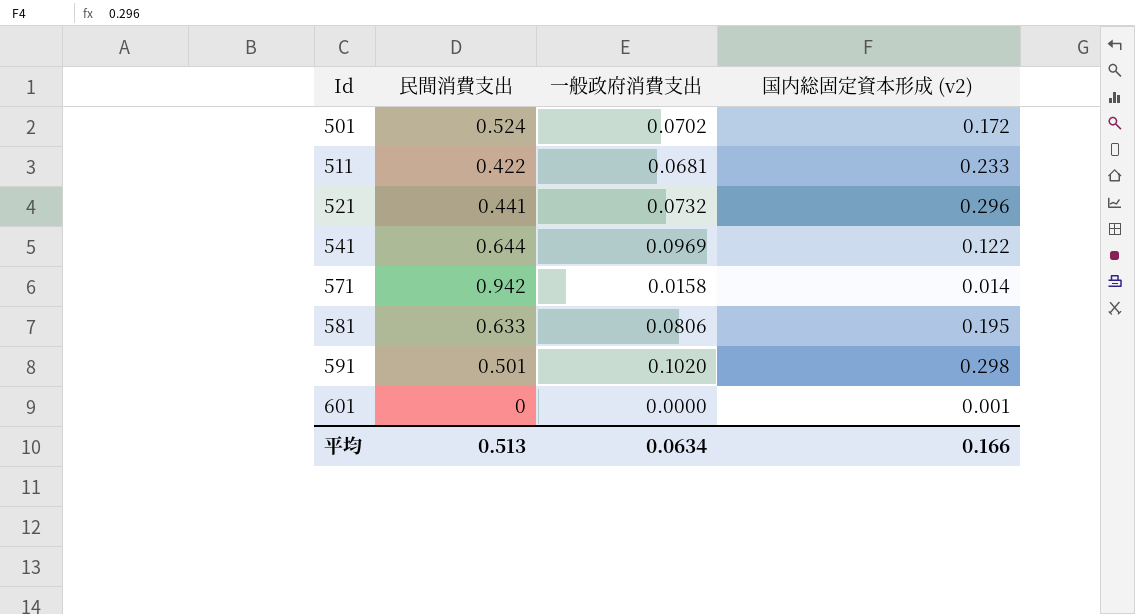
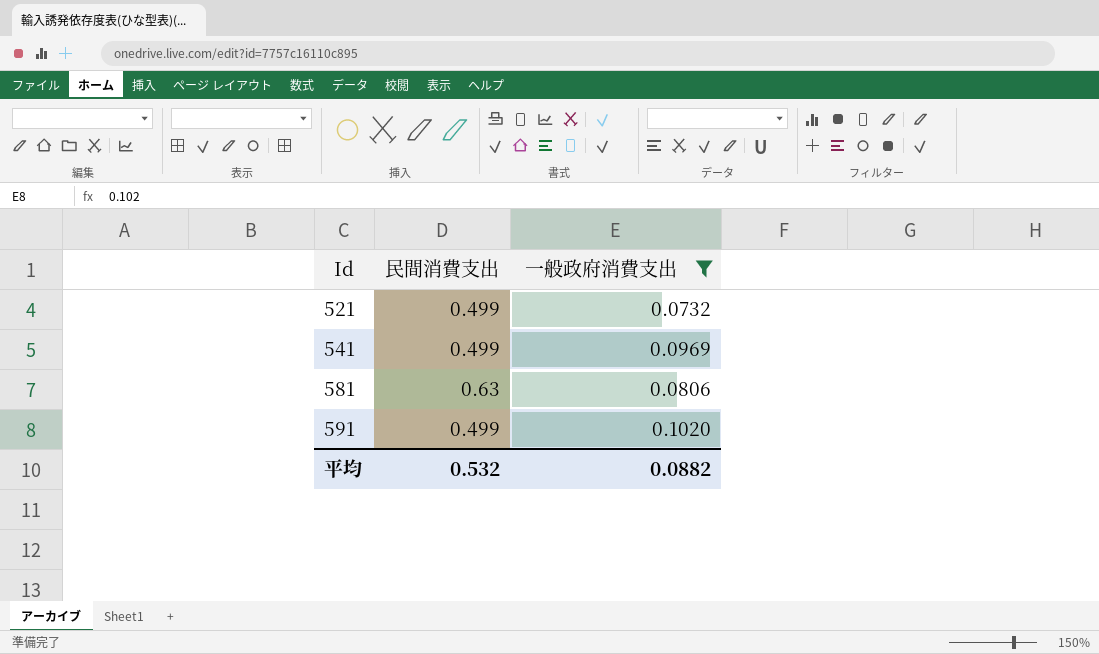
filter: none -> 一般政府消費支出 >= 0.0732
column 国内総固定資本形成 (v2) | position: 4 -> none
521 | 民間消費支出: 0.441 -> 0.499
541 | 民間消費支出: 0.644 -> 0.499
581 | 民間消費支出: 0.633 -> 0.63
591 | 民間消費支出: 0.501 -> 0.499
平均 | 民間消費支出: 0.513 -> 0.532
平均 | 一般政府消費支出: 0.0634 -> 0.0882

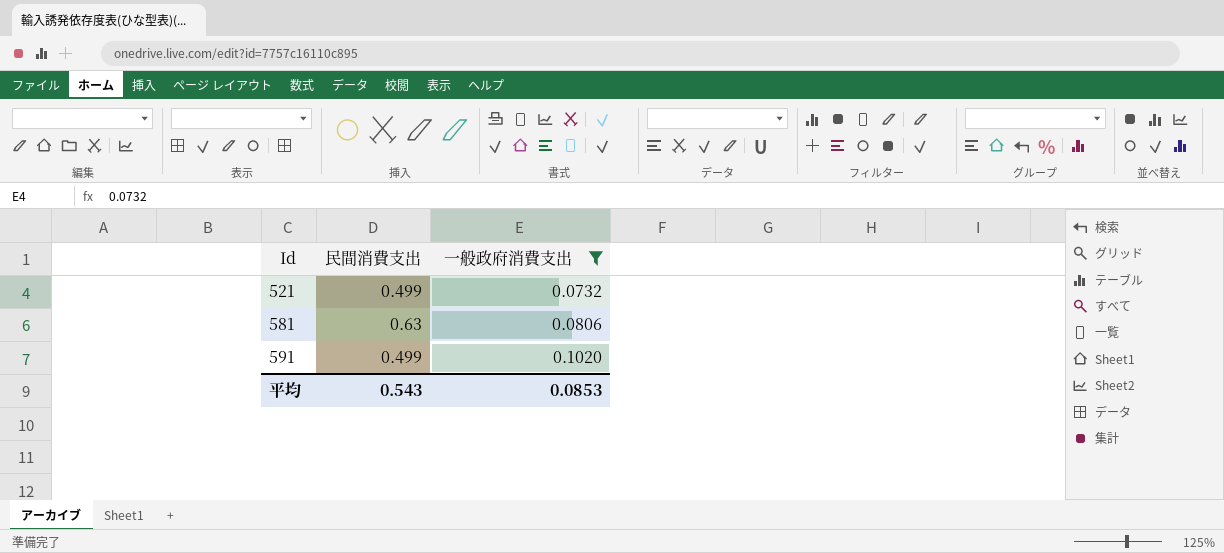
row 541: 0.499 | 0.0969 -> none
平均 | 民間消費支出: 0.532 -> 0.543
平均 | 一般政府消費支出: 0.0882 -> 0.0853

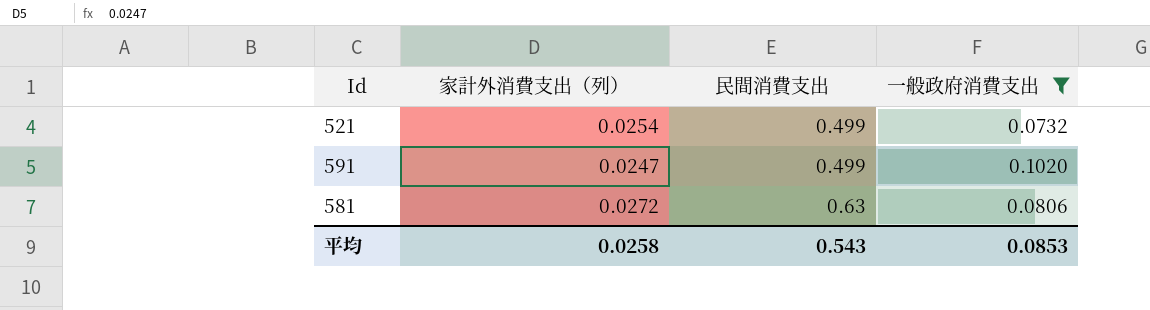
row order: Id ascending -> 民間消費支出 ascending
column 家計外消費支出（列） | position: none -> 2

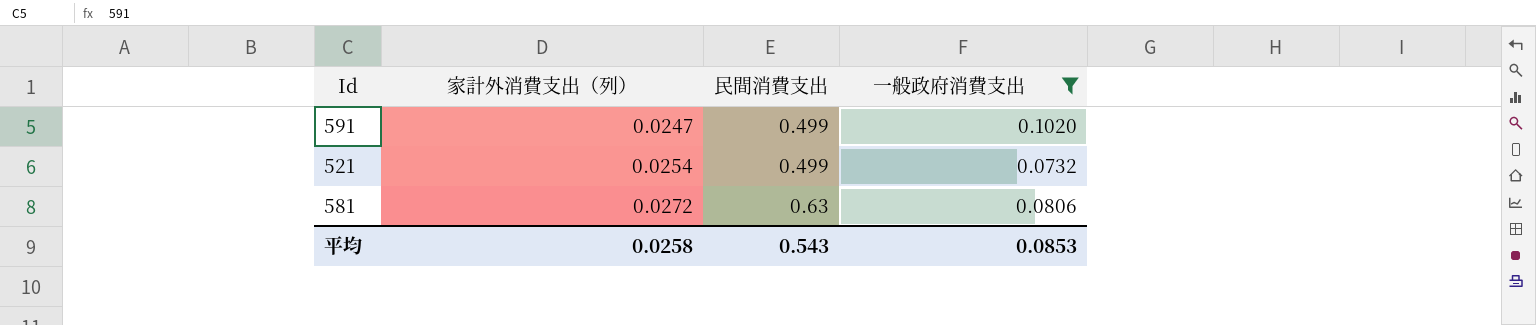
row order: 民間消費支出 ascending -> 家計外消費支出（列） ascending

